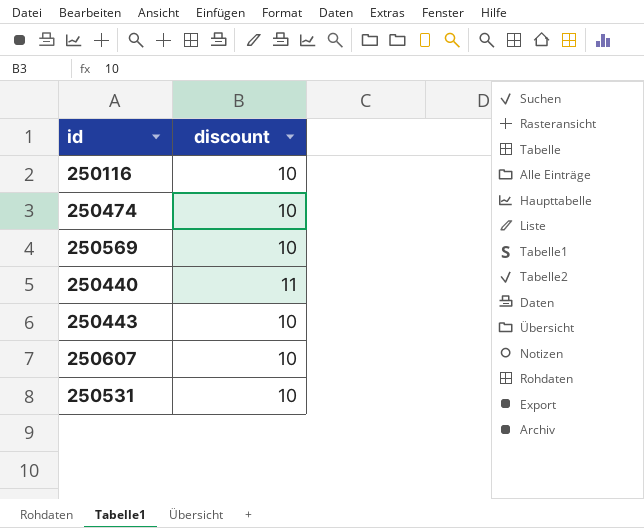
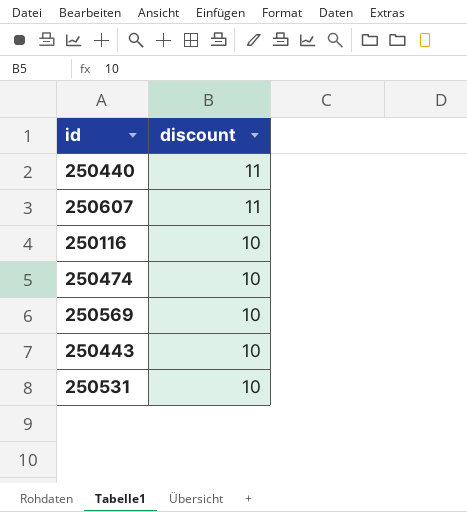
row order: none -> discount descending
250607 | discount: 10 -> 11

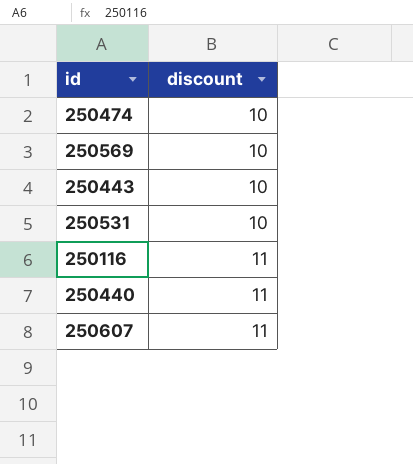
row order: discount descending -> discount ascending
250116 | discount: 10 -> 11

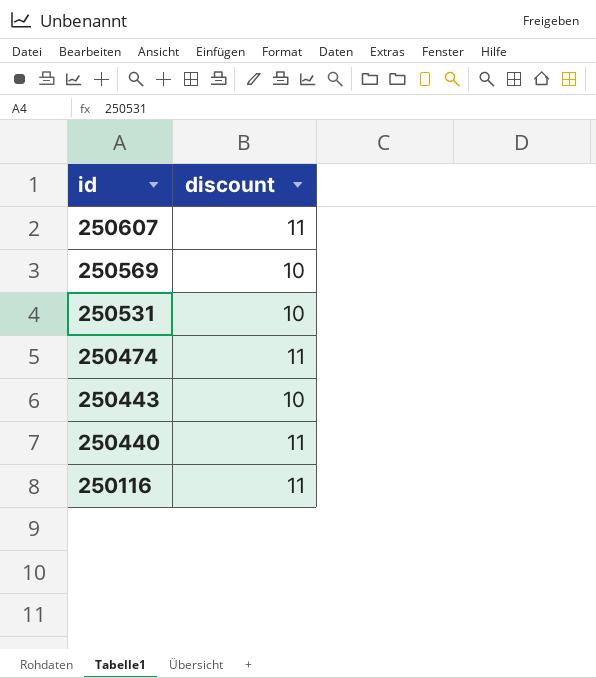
row order: discount ascending -> id descending
250474 | discount: 10 -> 11

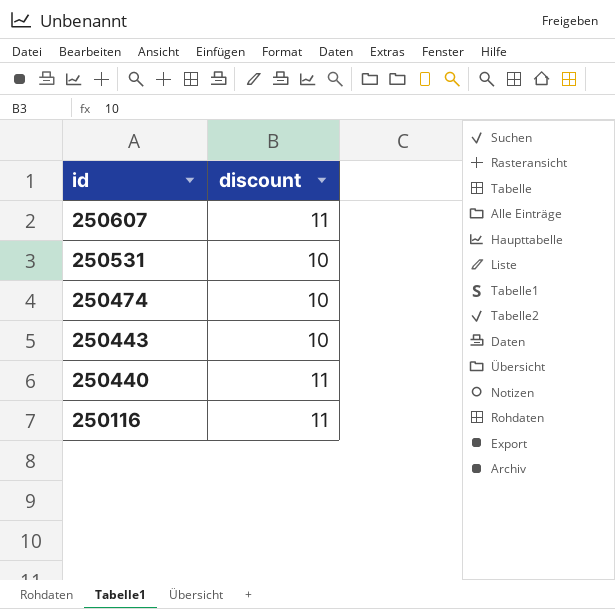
row 250569: 10 -> none
250474 | discount: 11 -> 10

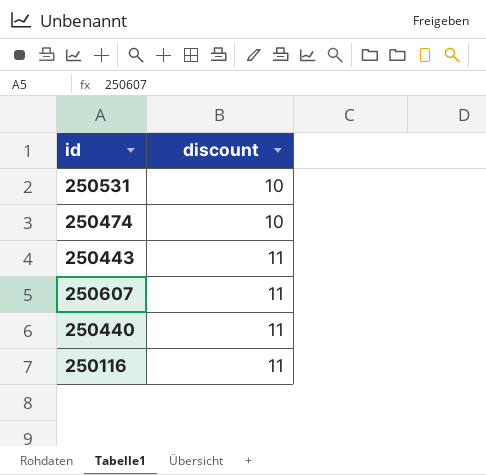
row order: id descending -> discount ascending
250443 | discount: 10 -> 11

